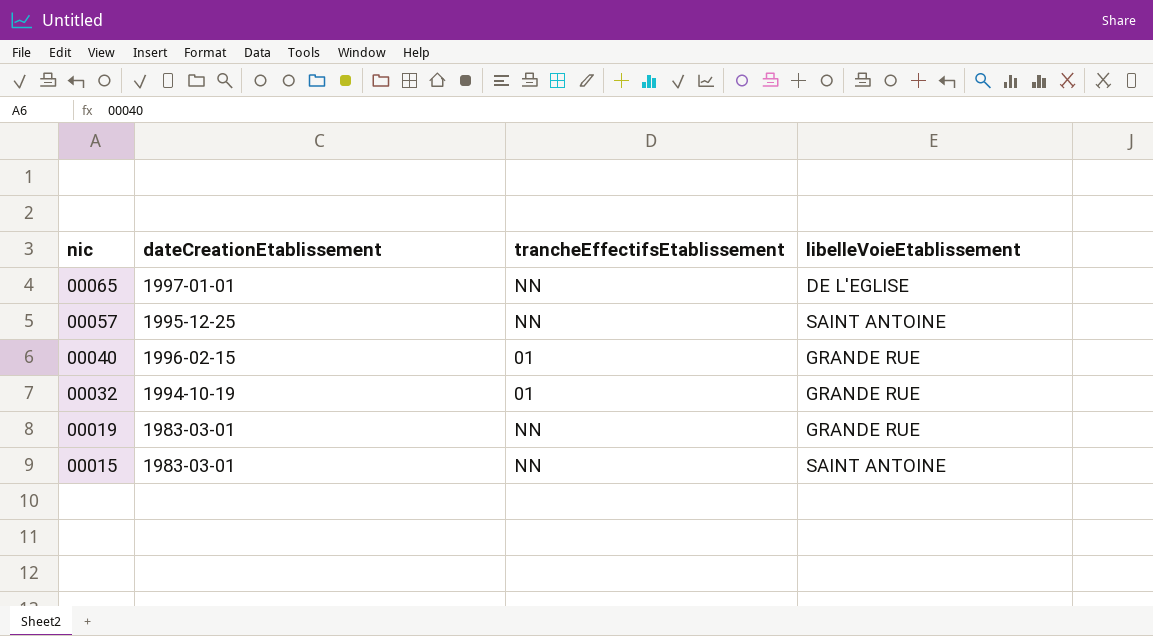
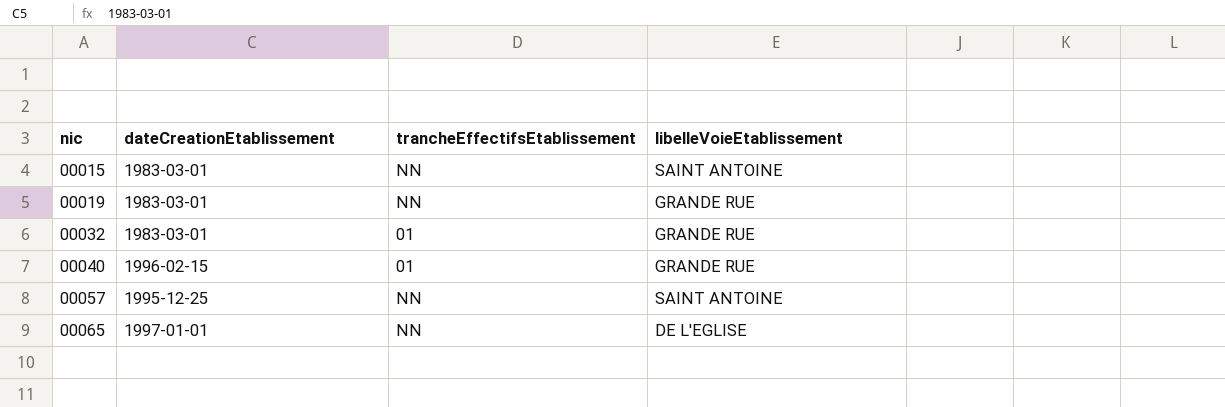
row order: nic descending -> nic ascending
00032 | dateCreationEtablissement: 1994-10-19 -> 1983-03-01

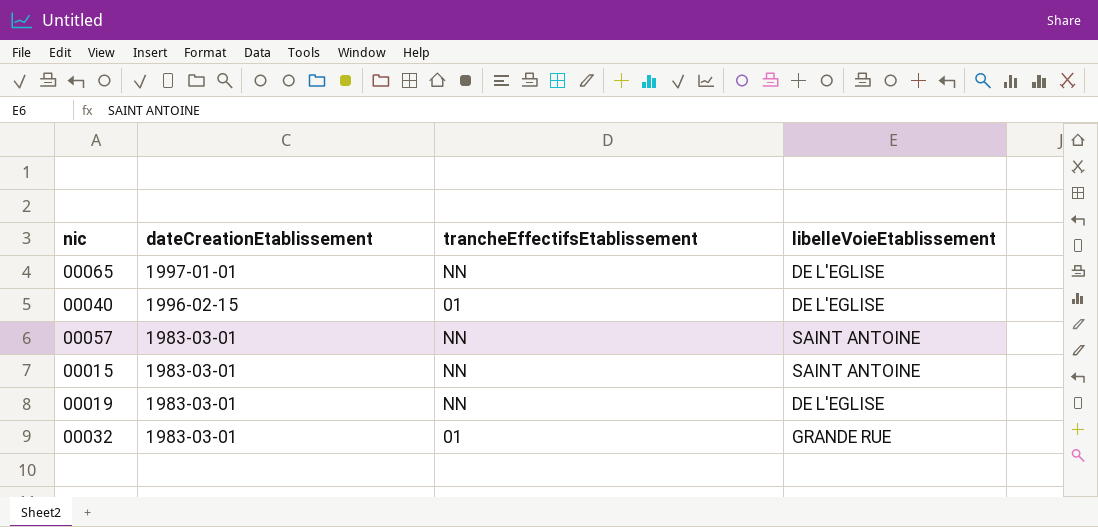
row order: nic ascending -> dateCreationEtablissement descending
00040 | libelleVoieEtablissement: GRANDE RUE -> DE L'EGLISE
00057 | dateCreationEtablissement: 1995-12-25 -> 1983-03-01
00019 | libelleVoieEtablissement: GRANDE RUE -> DE L'EGLISE

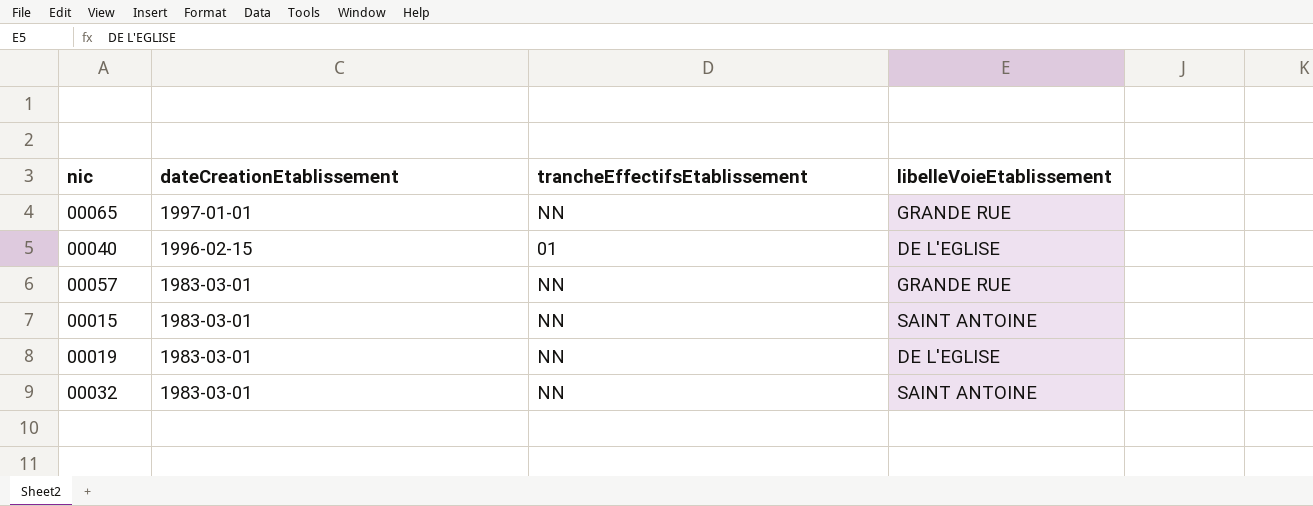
00065 | libelleVoieEtablissement: DE L'EGLISE -> GRANDE RUE
00057 | libelleVoieEtablissement: SAINT ANTOINE -> GRANDE RUE
00032 | trancheEffectifsEtablissement: 01 -> NN
00032 | libelleVoieEtablissement: GRANDE RUE -> SAINT ANTOINE

